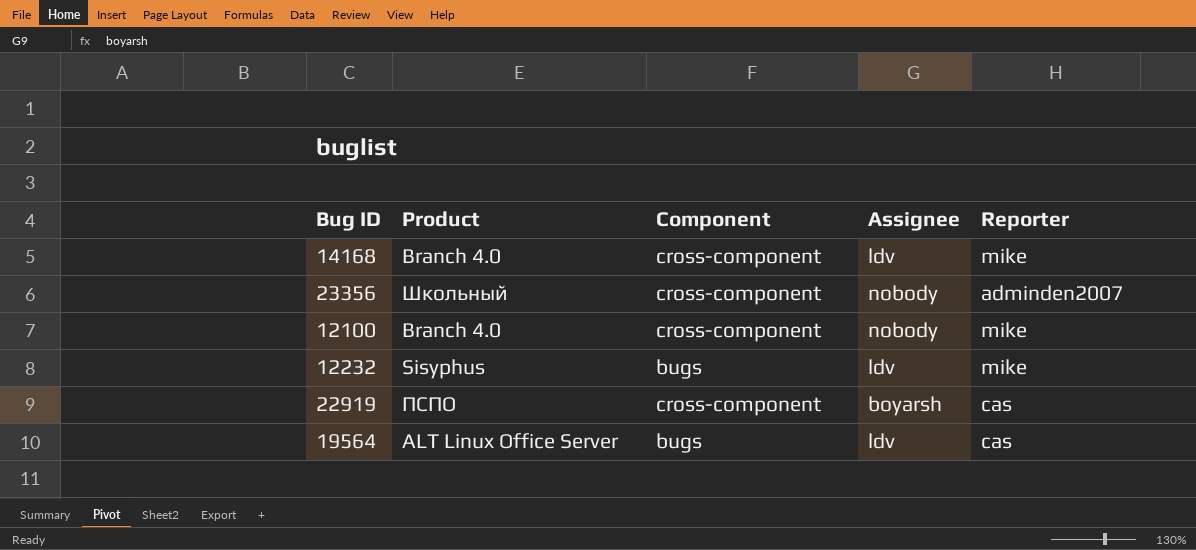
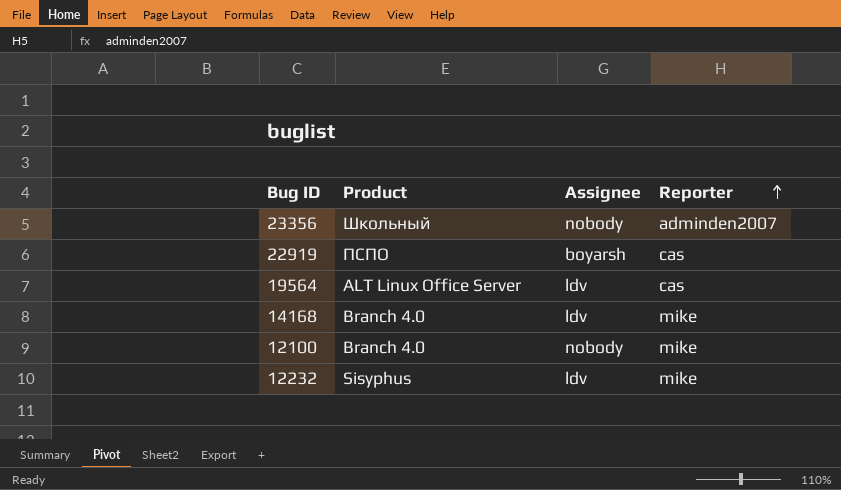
row order: none -> Reporter ascending
column Component | position: 3 -> none

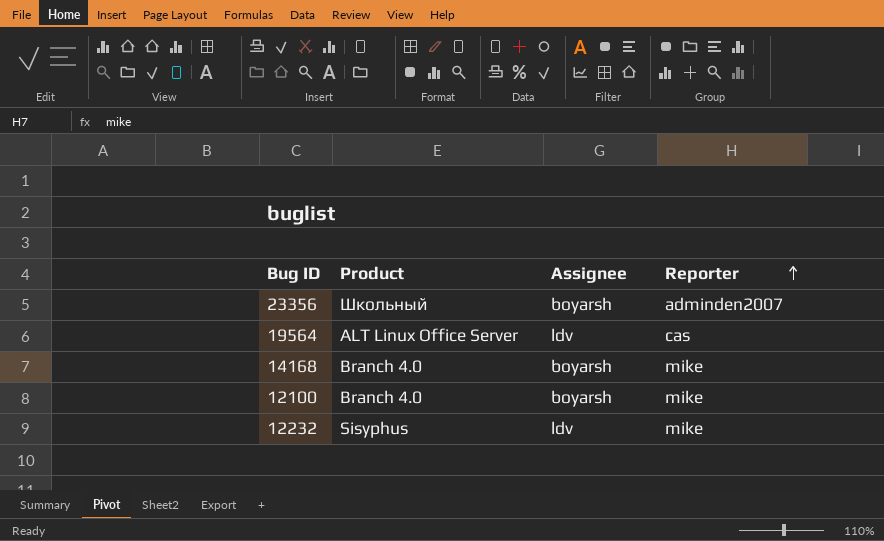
row 22919: ПСПО | boyarsh | cas -> none
23356 | Assignee: nobody -> boyarsh
14168 | Assignee: ldv -> boyarsh
12100 | Assignee: nobody -> boyarsh

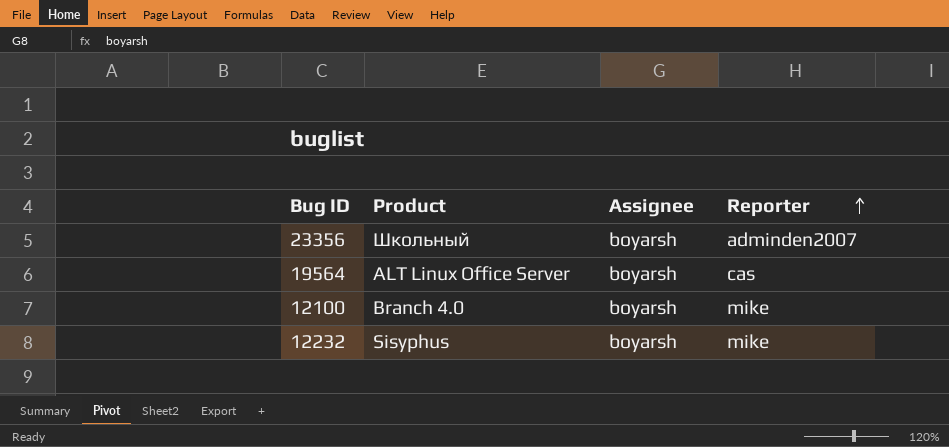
row 14168: Branch 4.0 | boyarsh | mike -> none
19564 | Assignee: ldv -> boyarsh
12232 | Assignee: ldv -> boyarsh

